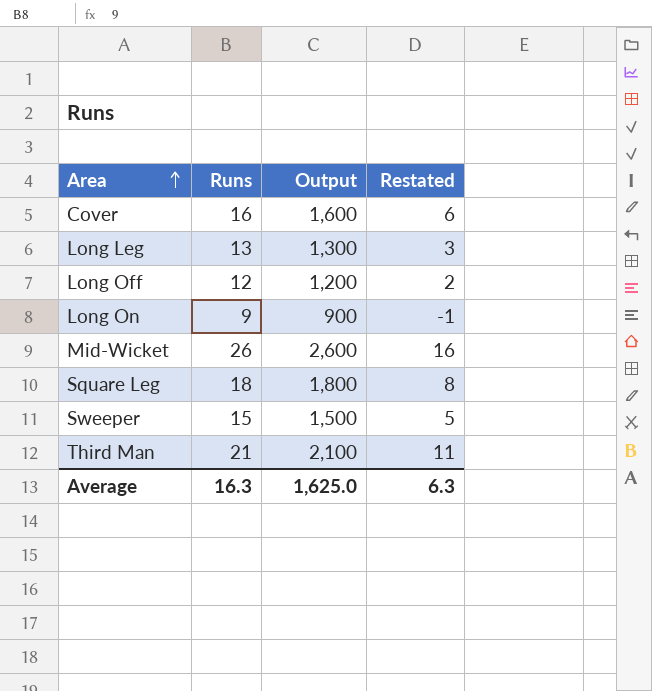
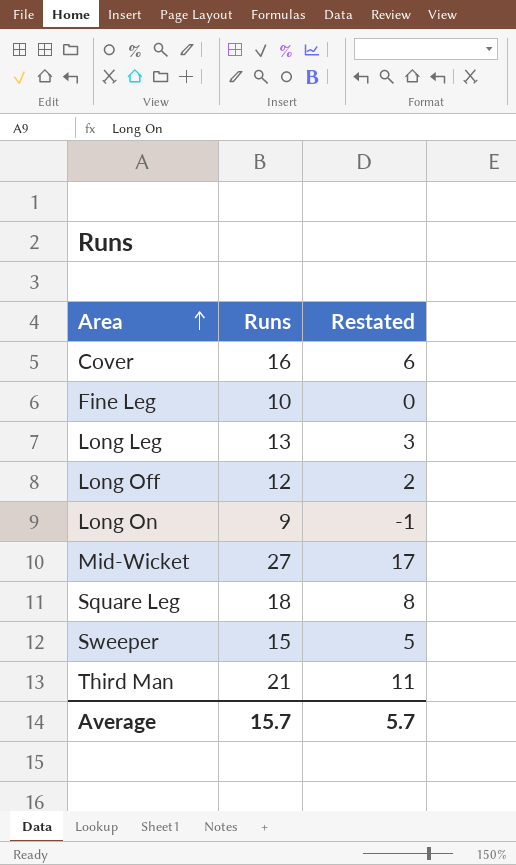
column Output | formula: [Runs] * 100 -> none
row Fine Leg: none -> 10 | 0
Mid-Wicket | Runs: 26 -> 27
Mid-Wicket | Restated: 16 -> 17
Average | Runs: 16.3 -> 15.7
Average | Restated: 6.3 -> 5.7

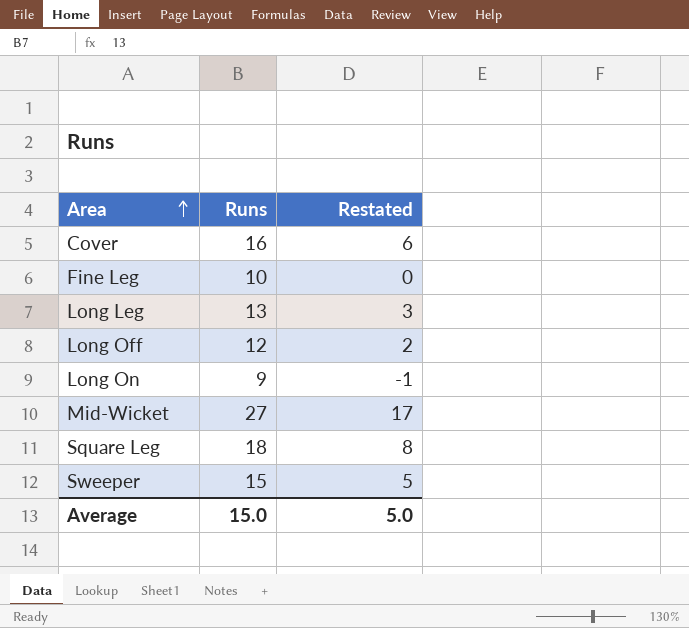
row Third Man: 21 | 11 -> none
Average | Runs: 15.7 -> 15.0
Average | Restated: 5.7 -> 5.0

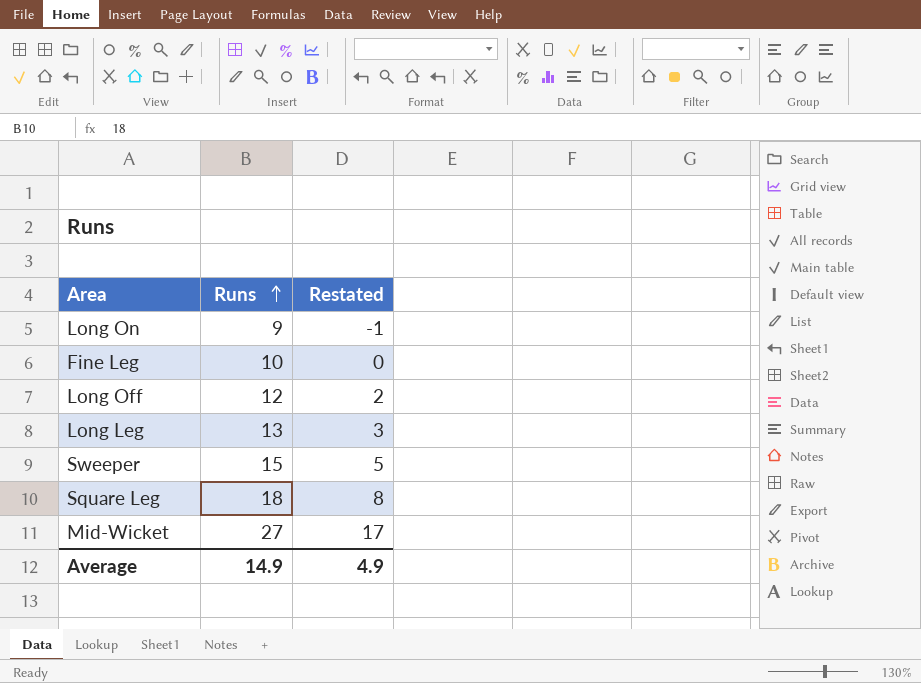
row order: Area ascending -> Runs ascending
row Cover: 16 | 6 -> none
Average | Runs: 15.0 -> 14.9
Average | Restated: 5.0 -> 4.9

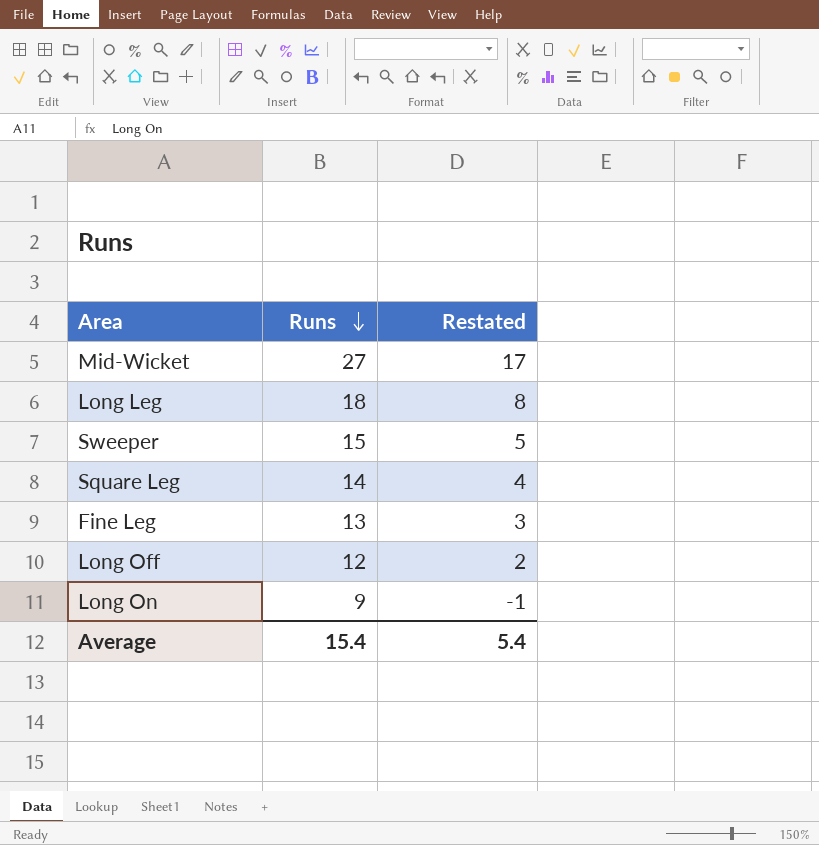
row order: Runs ascending -> Runs descending
Long Leg | Runs: 13 -> 18
Long Leg | Restated: 3 -> 8
Square Leg | Runs: 18 -> 14
Square Leg | Restated: 8 -> 4
Fine Leg | Runs: 10 -> 13
Fine Leg | Restated: 0 -> 3
Average | Runs: 14.9 -> 15.4
Average | Restated: 4.9 -> 5.4

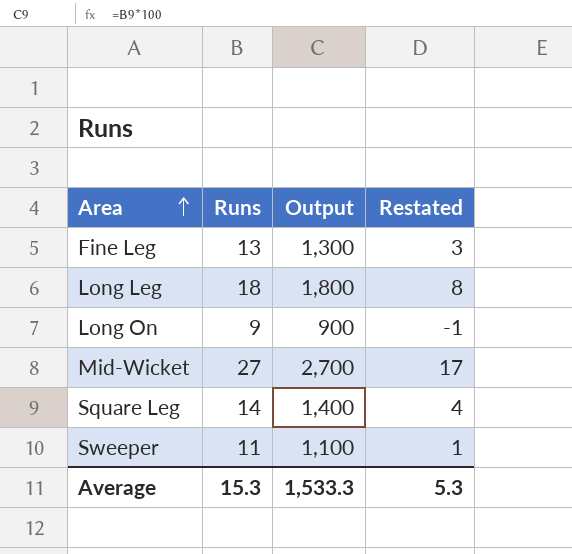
row order: Runs descending -> Area ascending
column Output | formula: none -> [Runs] * 100
row Long Off: 12 | 2 -> none
Sweeper | Runs: 15 -> 11
Sweeper | Restated: 5 -> 1
Average | Runs: 15.4 -> 15.3
Average | Restated: 5.4 -> 5.3

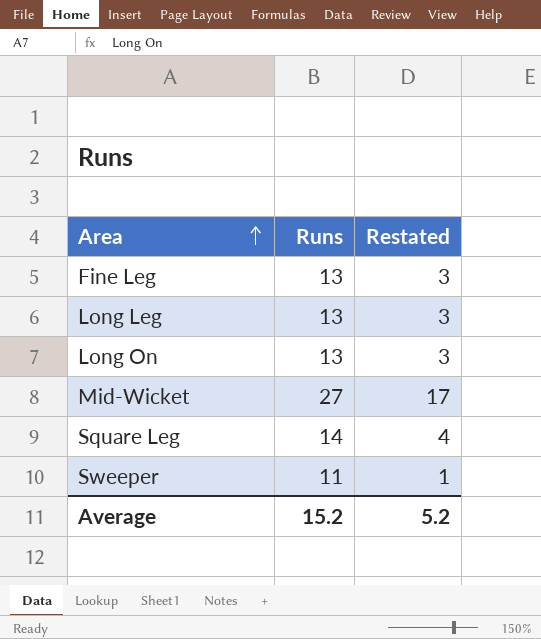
column Output | formula: [Runs] * 100 -> none
Long Leg | Runs: 18 -> 13
Long Leg | Restated: 8 -> 3
Long On | Runs: 9 -> 13
Long On | Restated: -1 -> 3
Average | Runs: 15.3 -> 15.2
Average | Restated: 5.3 -> 5.2

